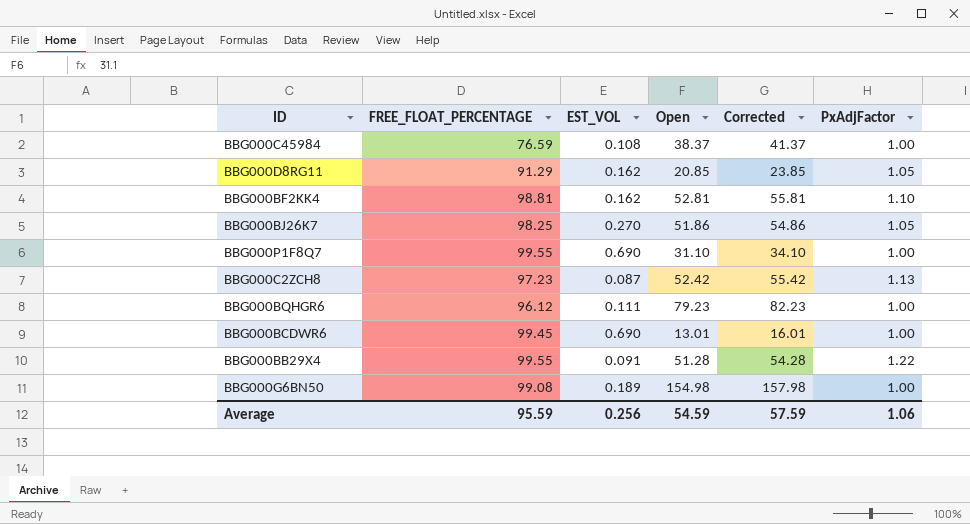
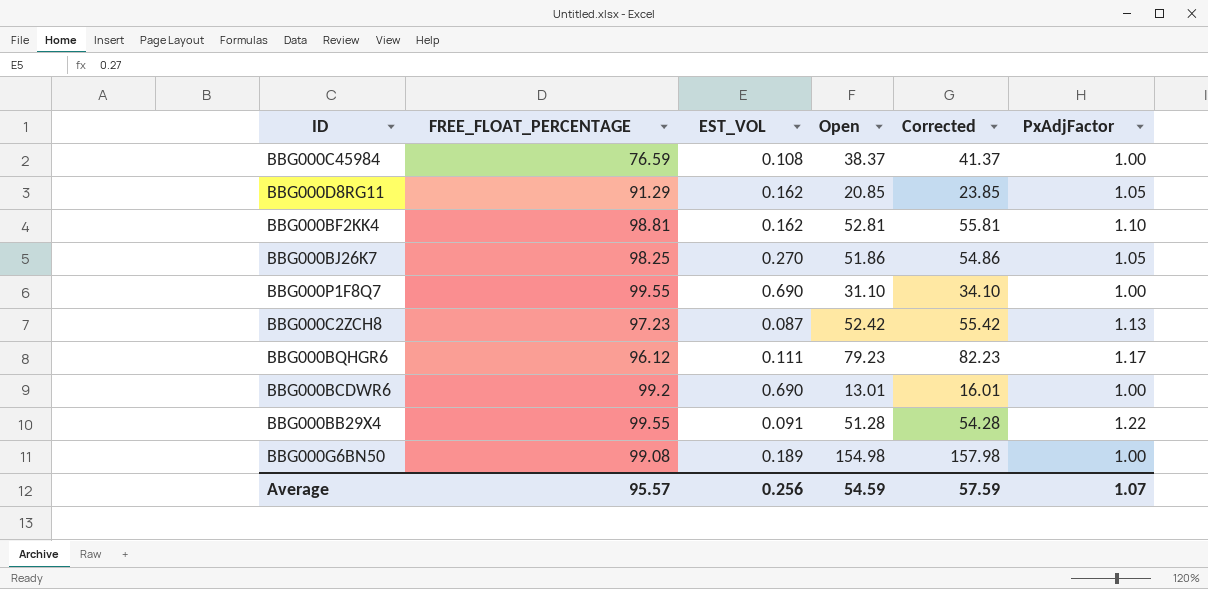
BBG000BQHGR6 | PxAdjFactor: 1.00 -> 1.17
BBG000BCDWR6 | FREE_FLOAT_PERCENTAGE: 99.45 -> 99.2
Average | FREE_FLOAT_PERCENTAGE: 95.59 -> 95.57
Average | PxAdjFactor: 1.06 -> 1.07

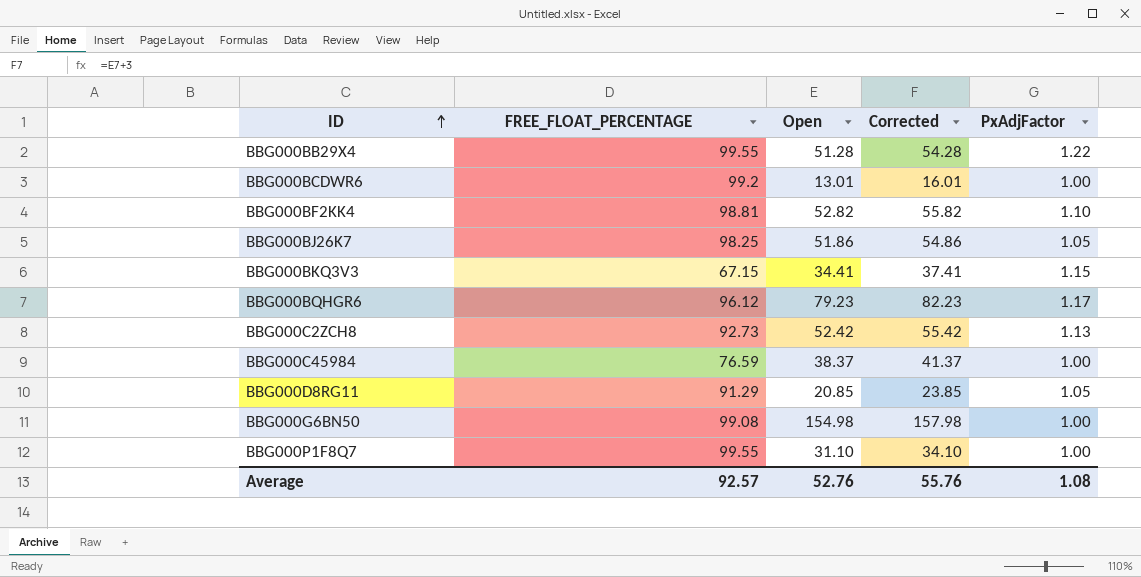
row order: none -> ID ascending
column EST_VOL | position: 3 -> none
BBG000BF2KK4 | Open: 52.81 -> 52.82
BBG000BF2KK4 | Corrected: 55.81 -> 55.82
row BBG000BKQ3V3: none -> 67.15 | 34.41 | 37.41 | 1.15
BBG000C2ZCH8 | FREE_FLOAT_PERCENTAGE: 97.23 -> 92.73
Average | FREE_FLOAT_PERCENTAGE: 95.57 -> 92.57
Average | Open: 54.59 -> 52.76
Average | Corrected: 57.59 -> 55.76
Average | PxAdjFactor: 1.07 -> 1.08

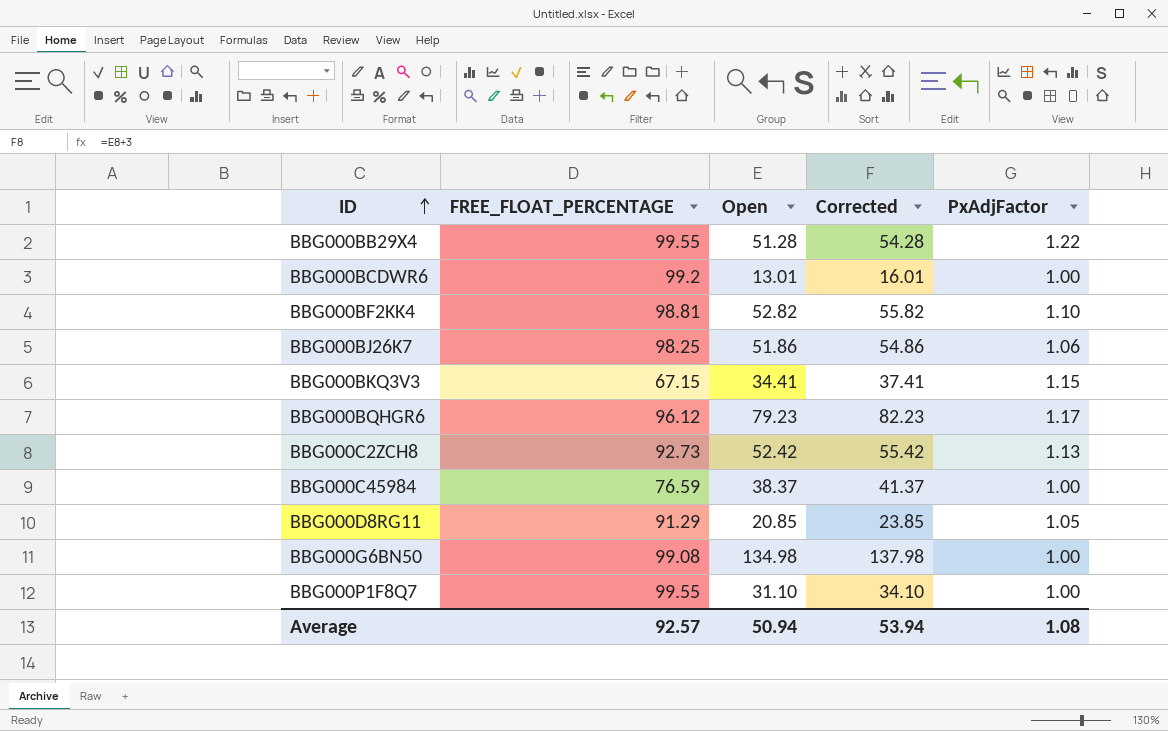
BBG000BJ26K7 | PxAdjFactor: 1.05 -> 1.06
BBG000G6BN50 | Open: 154.98 -> 134.98
BBG000G6BN50 | Corrected: 157.98 -> 137.98
Average | Open: 52.76 -> 50.94
Average | Corrected: 55.76 -> 53.94

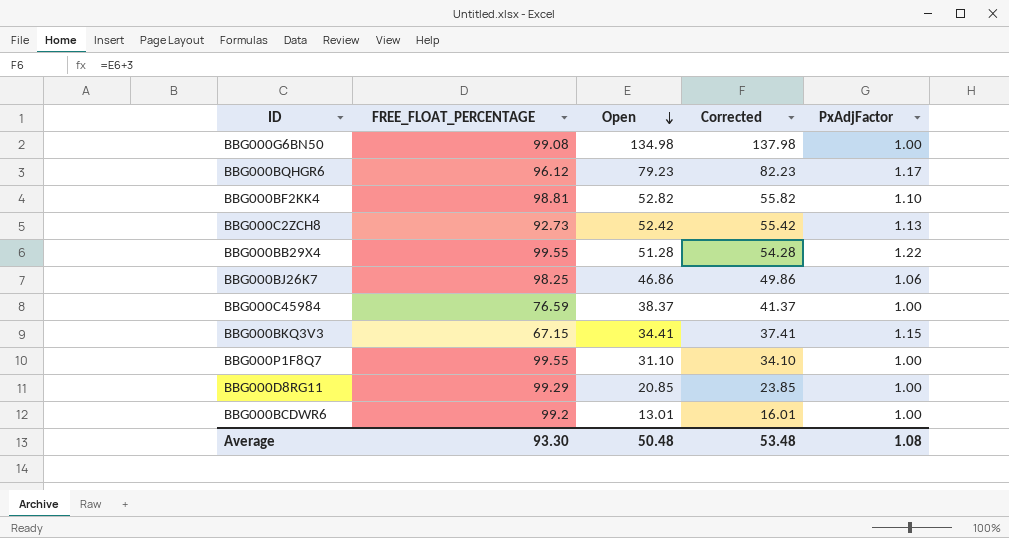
row order: ID ascending -> Open descending
BBG000BJ26K7 | Open: 51.86 -> 46.86
BBG000BJ26K7 | Corrected: 54.86 -> 49.86
BBG000D8RG11 | FREE_FLOAT_PERCENTAGE: 91.29 -> 99.29
BBG000D8RG11 | PxAdjFactor: 1.05 -> 1.00
Average | FREE_FLOAT_PERCENTAGE: 92.57 -> 93.30
Average | Open: 50.94 -> 50.48
Average | Corrected: 53.94 -> 53.48

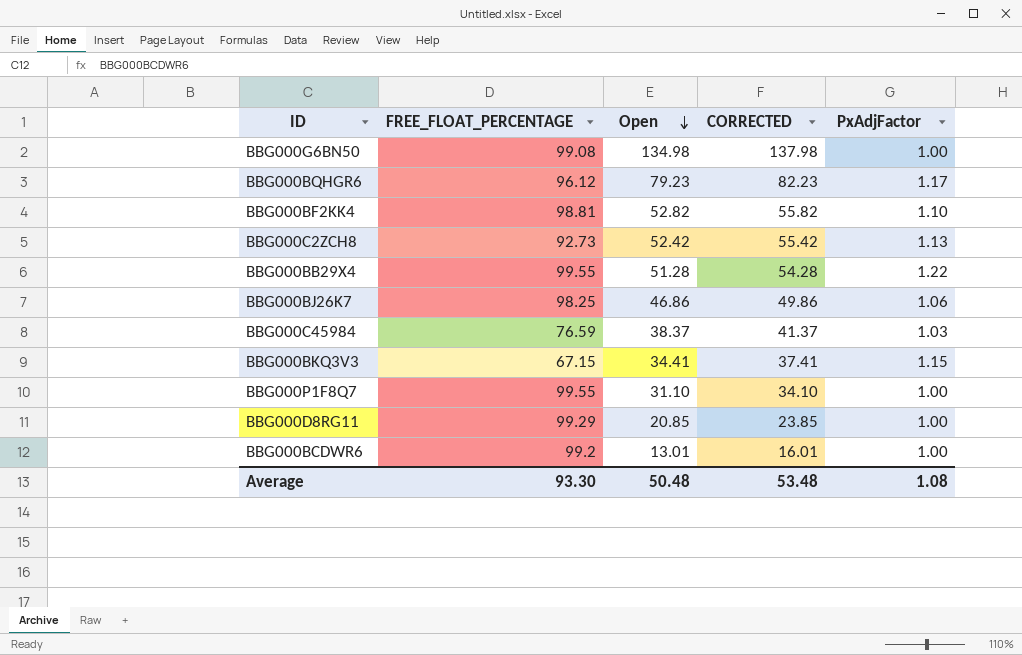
column name: Corrected -> CORRECTED
BBG000C45984 | PxAdjFactor: 1.00 -> 1.03

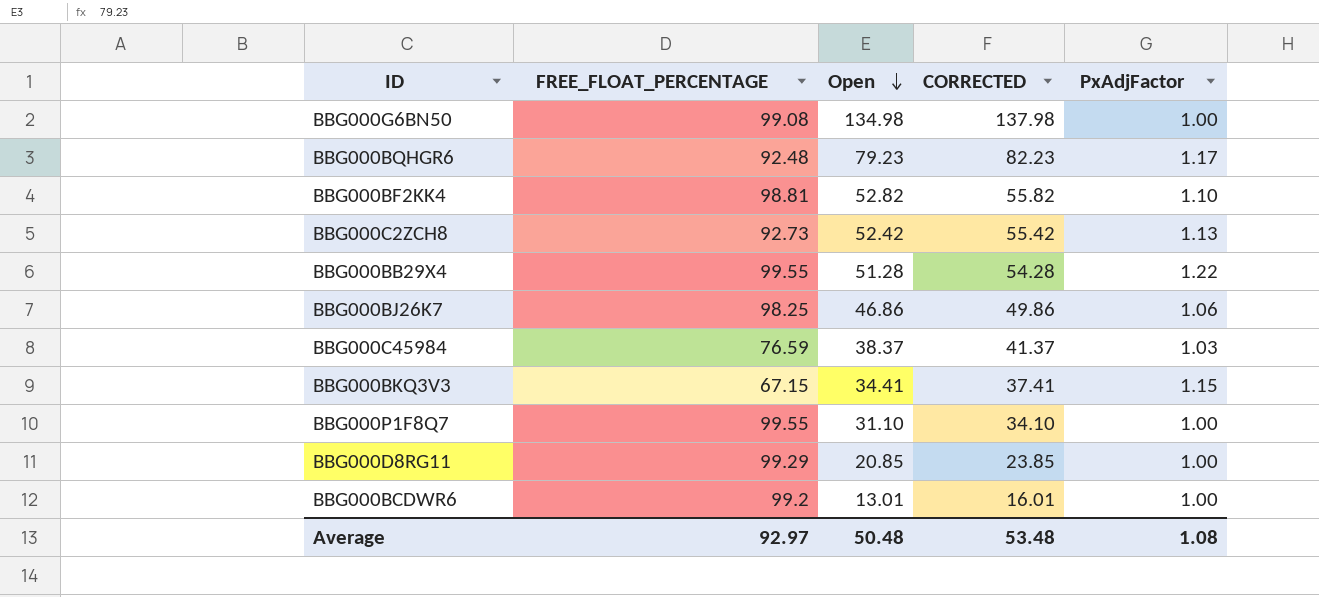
BBG000BQHGR6 | FREE_FLOAT_PERCENTAGE: 96.12 -> 92.48
Average | FREE_FLOAT_PERCENTAGE: 93.30 -> 92.97

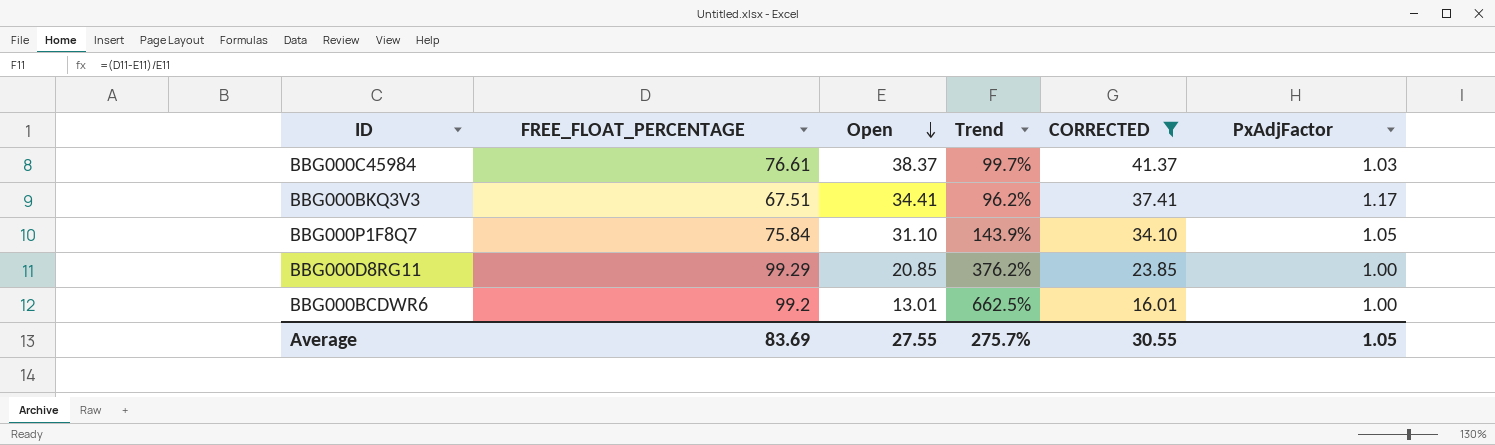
filter: none -> CORRECTED <= 41.37
column Trend | formula: none -> ([FREE_FLOAT_PERCENTAGE] - [Open]) / [Open]
BBG000C45984 | FREE_FLOAT_PERCENTAGE: 76.59 -> 76.61
BBG000BKQ3V3 | FREE_FLOAT_PERCENTAGE: 67.15 -> 67.51
BBG000BKQ3V3 | PxAdjFactor: 1.15 -> 1.17
BBG000P1F8Q7 | FREE_FLOAT_PERCENTAGE: 99.55 -> 75.84
BBG000P1F8Q7 | PxAdjFactor: 1.00 -> 1.05
Average | FREE_FLOAT_PERCENTAGE: 92.97 -> 83.69
Average | Open: 50.48 -> 27.55
Average | CORRECTED: 53.48 -> 30.55
Average | PxAdjFactor: 1.08 -> 1.05

